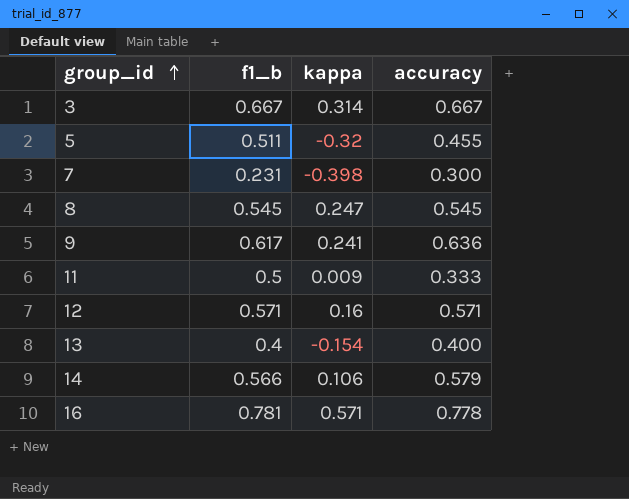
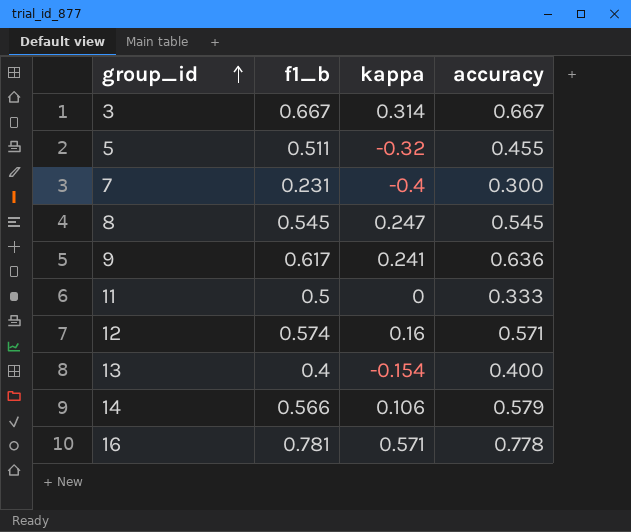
7 | kappa: -0.398 -> -0.4
11 | kappa: 0.009 -> 0
12 | f1_b: 0.571 -> 0.574

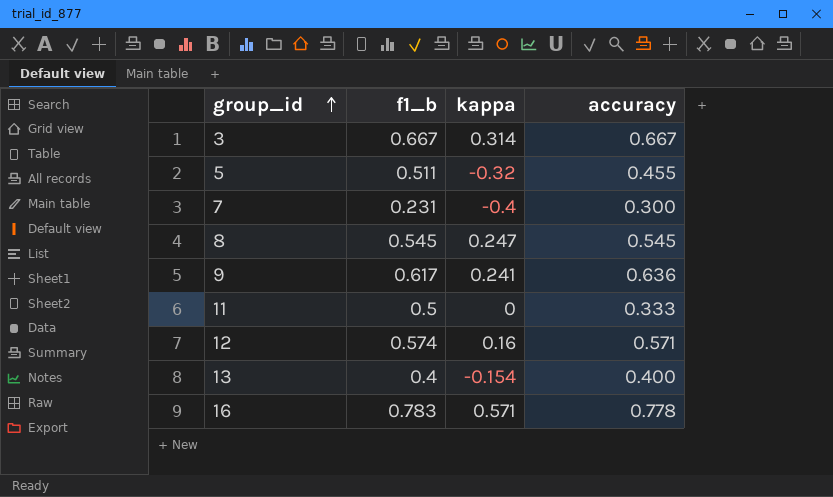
row 14: 0.566 | 0.106 | 0.579 -> none
16 | f1_b: 0.781 -> 0.783

